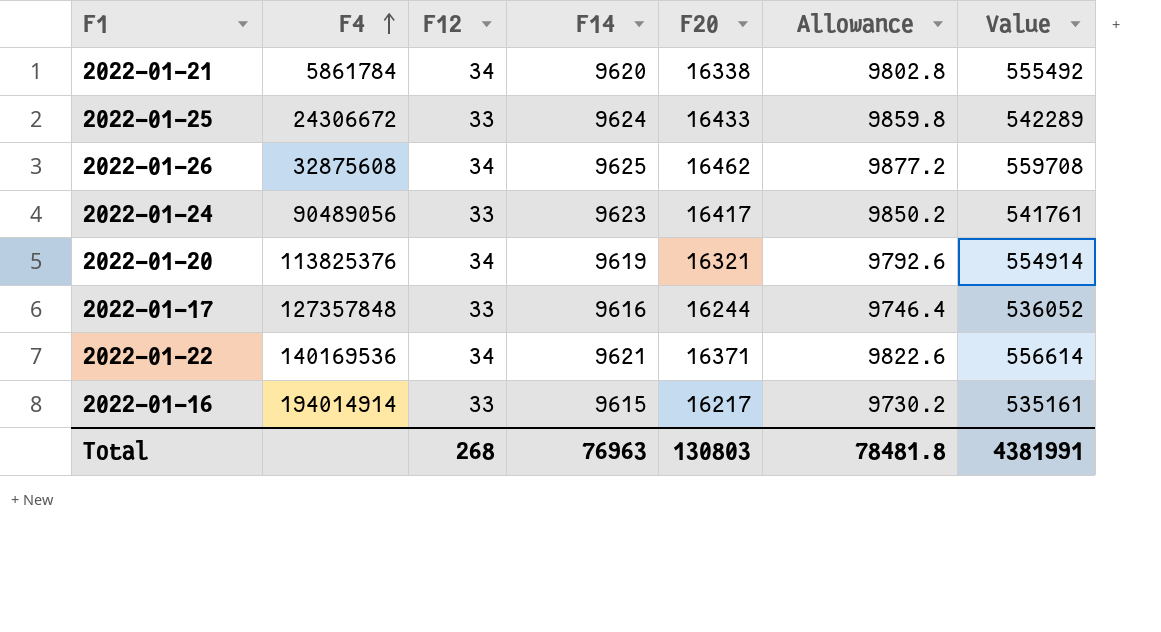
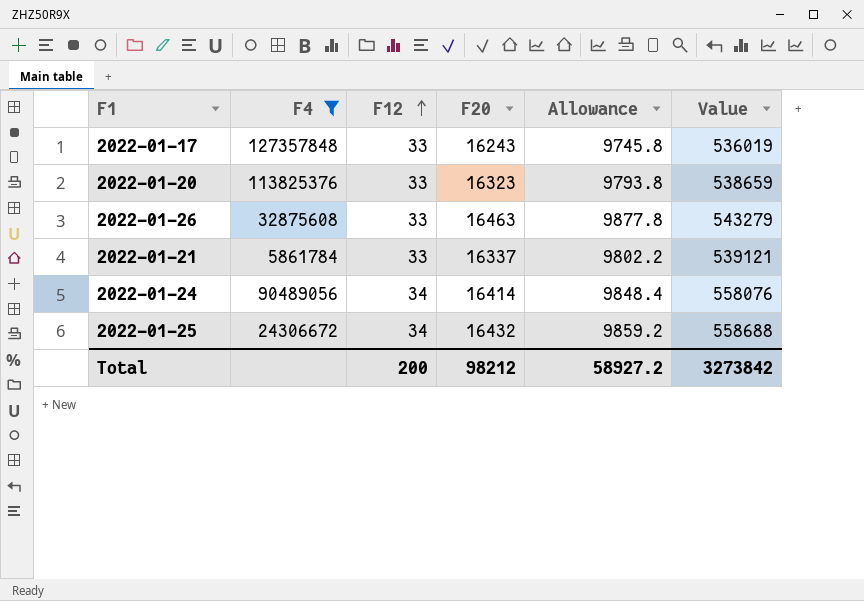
filter: none -> F4 <= 127357848
row order: F4 ascending -> F12 ascending
column F14 | position: 4 -> none
2022-01-17 | F20: 16244 -> 16243
2022-01-17 | Allowance: 9746.4 -> 9745.8
2022-01-17 | Value: 536052 -> 536019
2022-01-20 | F12: 34 -> 33
2022-01-20 | F20: 16321 -> 16323
2022-01-20 | Allowance: 9792.6 -> 9793.8
2022-01-20 | Value: 554914 -> 538659
2022-01-26 | F12: 34 -> 33
2022-01-26 | F20: 16462 -> 16463
2022-01-26 | Allowance: 9877.2 -> 9877.8
2022-01-26 | Value: 559708 -> 543279
2022-01-21 | F12: 34 -> 33
2022-01-21 | F20: 16338 -> 16337
2022-01-21 | Allowance: 9802.8 -> 9802.2
2022-01-21 | Value: 555492 -> 539121
2022-01-24 | F12: 33 -> 34
2022-01-24 | F20: 16417 -> 16414
2022-01-24 | Allowance: 9850.2 -> 9848.4
2022-01-24 | Value: 541761 -> 558076
2022-01-25 | F12: 33 -> 34
2022-01-25 | F20: 16433 -> 16432
2022-01-25 | Allowance: 9859.8 -> 9859.2
2022-01-25 | Value: 542289 -> 558688
Total | F12: 268 -> 200
Total | F20: 130803 -> 98212
Total | Allowance: 78481.8 -> 58927.2
Total | Value: 4381991 -> 3273842

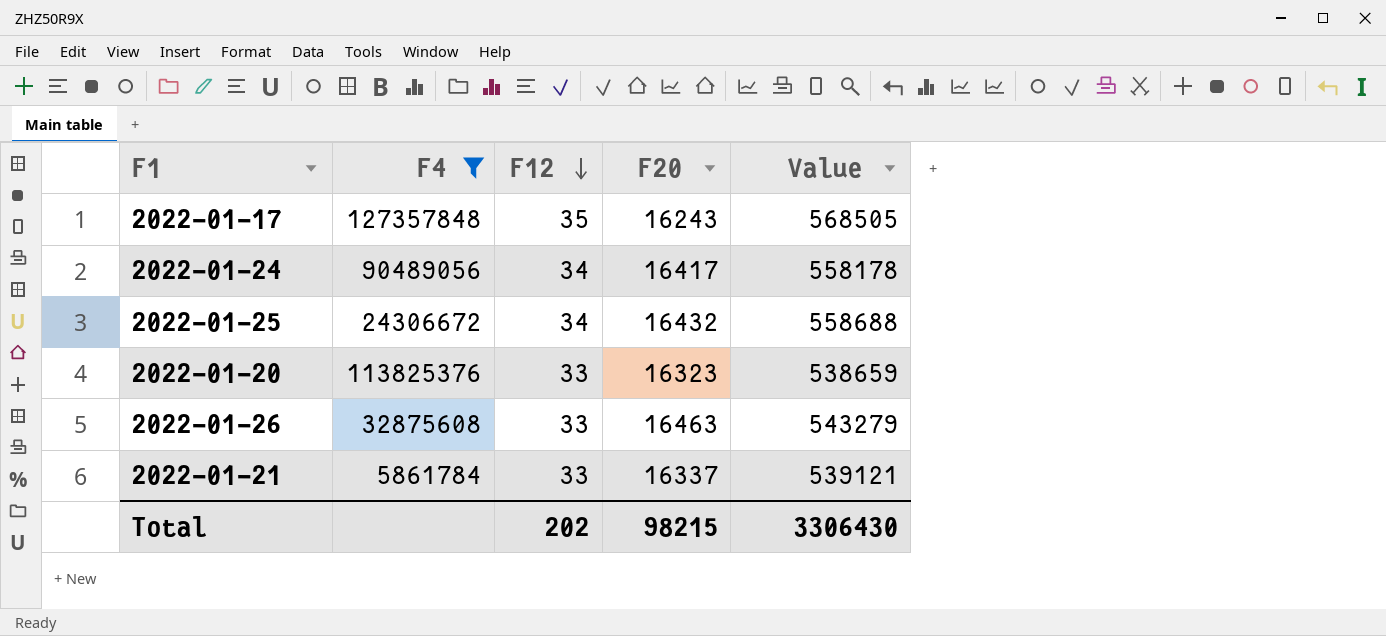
row order: F12 ascending -> F12 descending
column Allowance | formula: [F20] * 0.6 -> none
2022-01-17 | F12: 33 -> 35
2022-01-17 | Value: 536019 -> 568505
2022-01-24 | F20: 16414 -> 16417
2022-01-24 | Value: 558076 -> 558178
Total | F12: 200 -> 202
Total | F20: 98212 -> 98215
Total | Value: 3273842 -> 3306430

